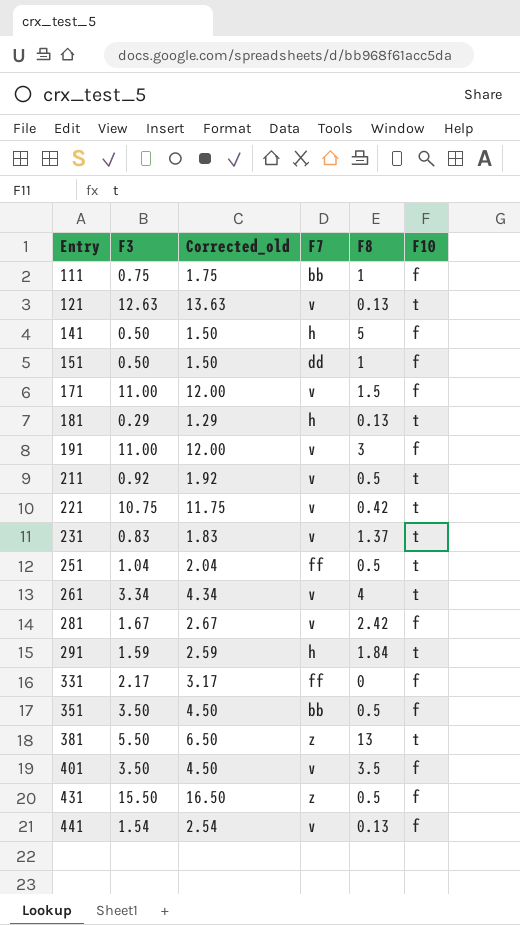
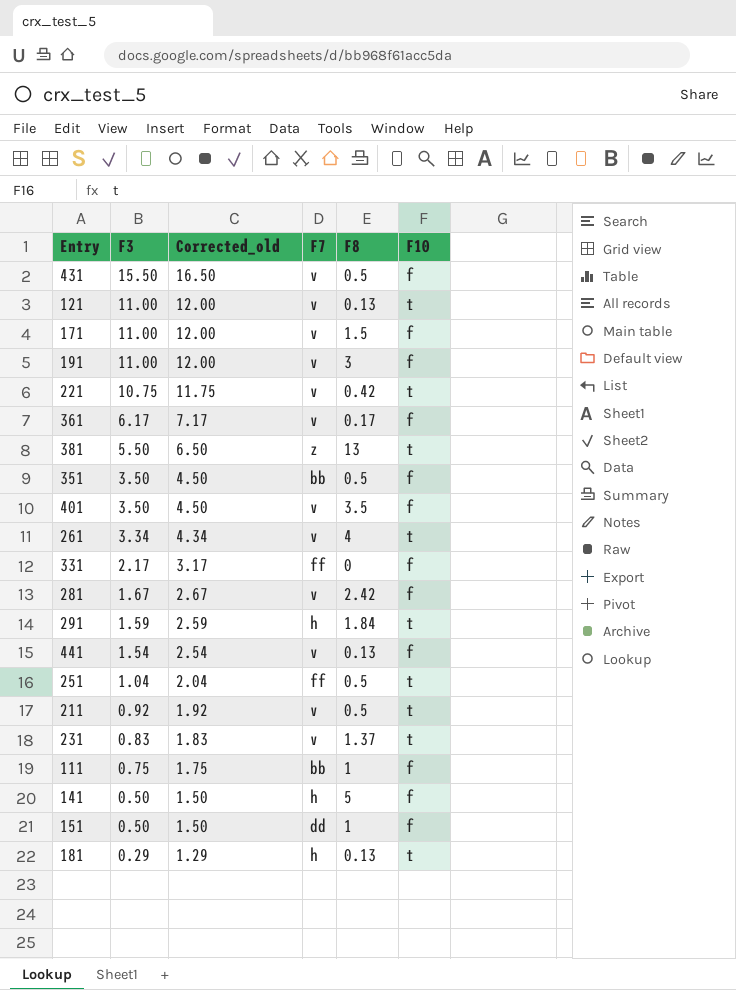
row order: Entry ascending -> F3 descending
431 | F7: z -> v
121 | F3: 12.63 -> 11.00
121 | Corrected_old: 13.63 -> 12.00
row 361: none -> 6.17 | 7.17 | v | 0.17 | f

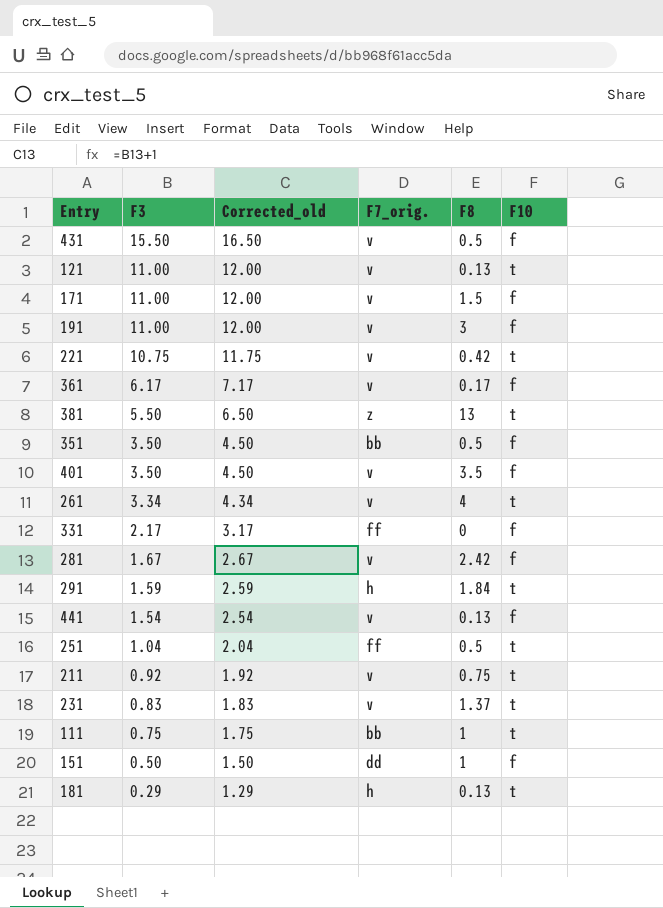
column name: F7 -> F7_orig.
row 141: 0.50 | 1.50 | h | 5 | f -> none
211 | F8: 0.5 -> 0.75
111 | F10: f -> t

